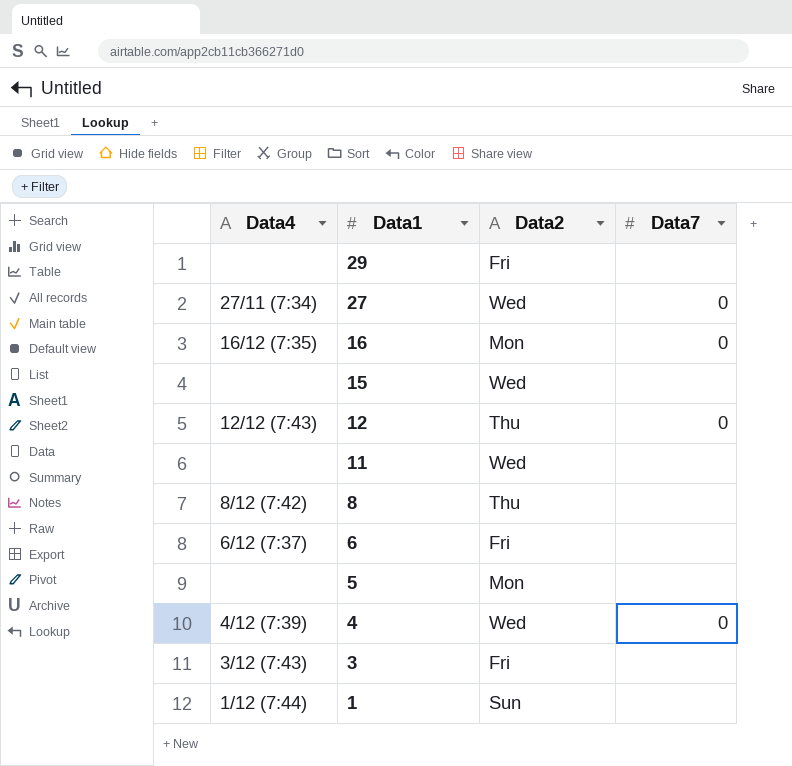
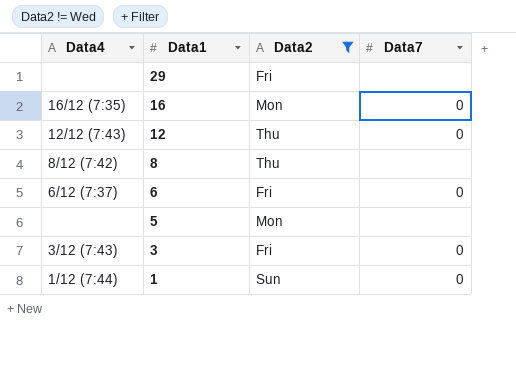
filter: none -> Data2 != Wed
6 | Data7: none -> 0
3 | Data7: none -> 0
1 | Data7: none -> 0

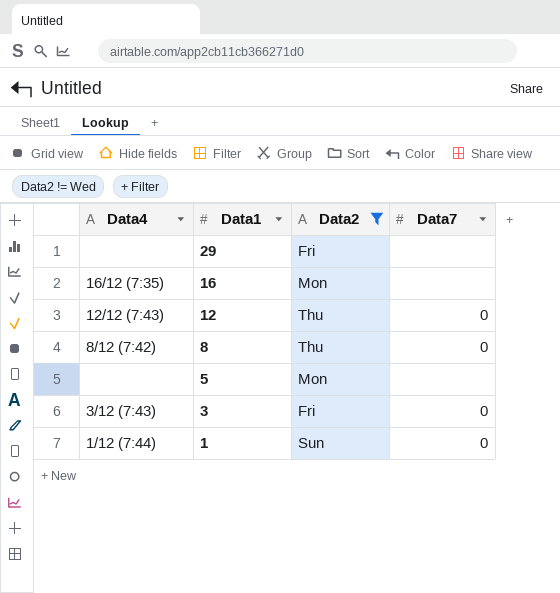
row 6: 6/12 (7:37) | Fri | 0 -> none
16 | Data7: 0 -> none
8 | Data7: none -> 0

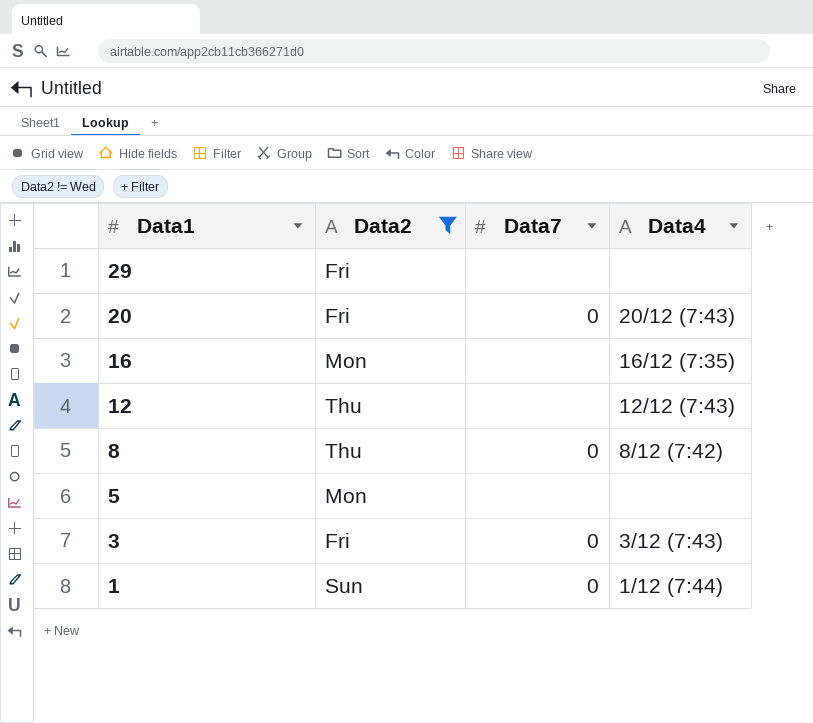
column Data4 | position: 1 -> 4
row 20: none -> Fri | 0 | 20/12 (7:43)
12 | Data7: 0 -> none

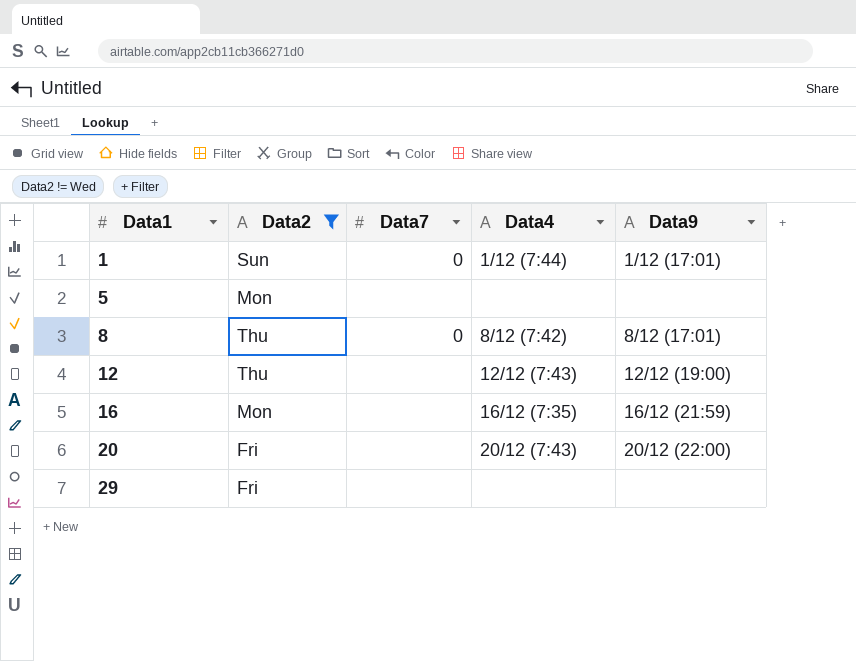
row order: Data1 descending -> Data1 ascending
column Data9 | position: none -> 5
row 3: Fri | 0 | 3/12 (7:43) -> none
20 | Data7: 0 -> none

